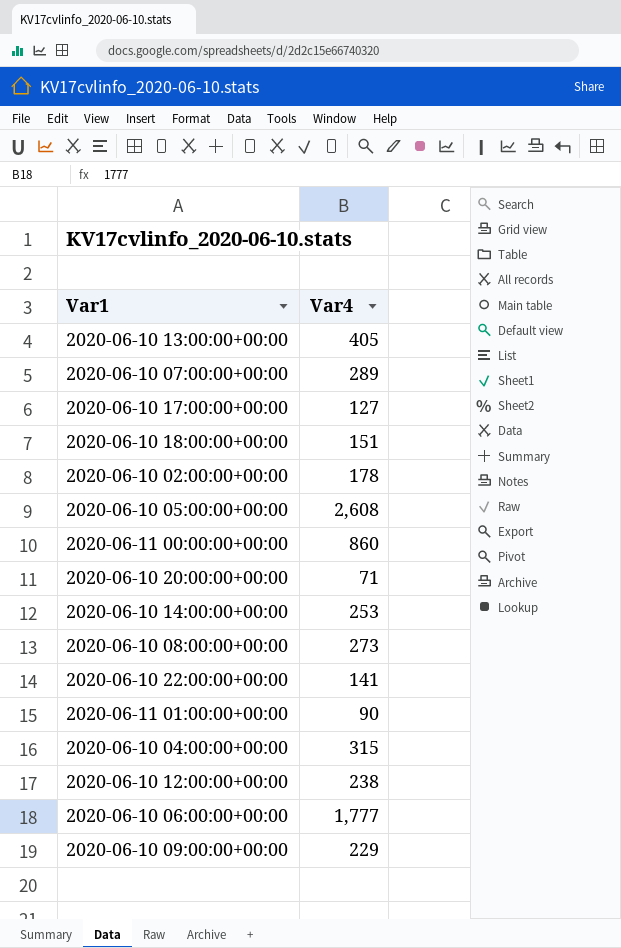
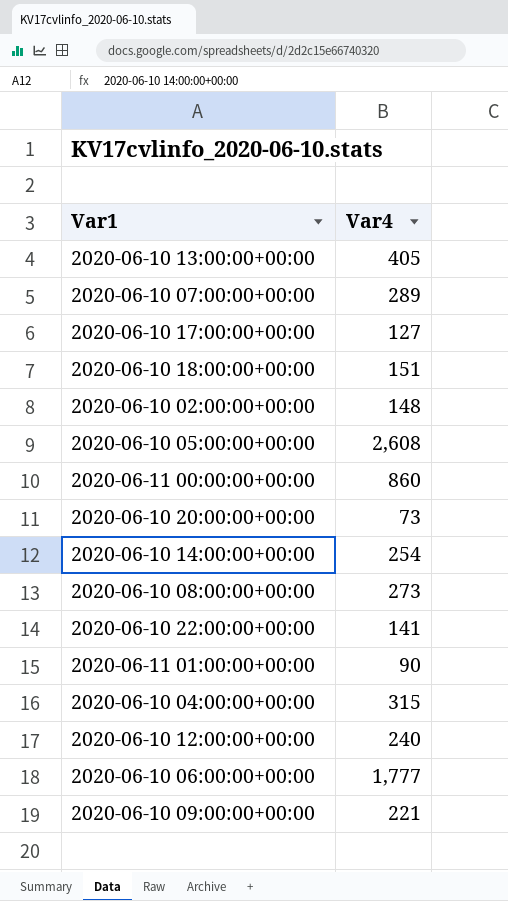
2020-06-10 02:00:00+00:00 | Var4: 178 -> 148
2020-06-10 20:00:00+00:00 | Var4: 71 -> 73
2020-06-10 14:00:00+00:00 | Var4: 253 -> 254
2020-06-10 12:00:00+00:00 | Var4: 238 -> 240
2020-06-10 09:00:00+00:00 | Var4: 229 -> 221

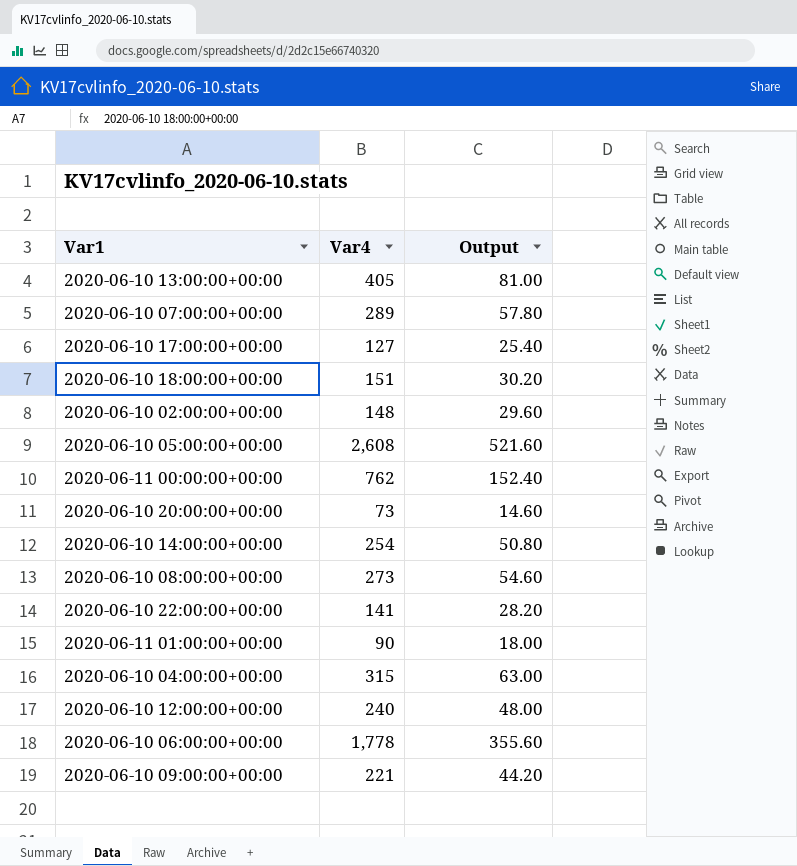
column Output | formula: none -> [Var4] * 0.2
2020-06-11 00:00:00+00:00 | Var4: 860 -> 762
2020-06-10 06:00:00+00:00 | Var4: 1,777 -> 1,778

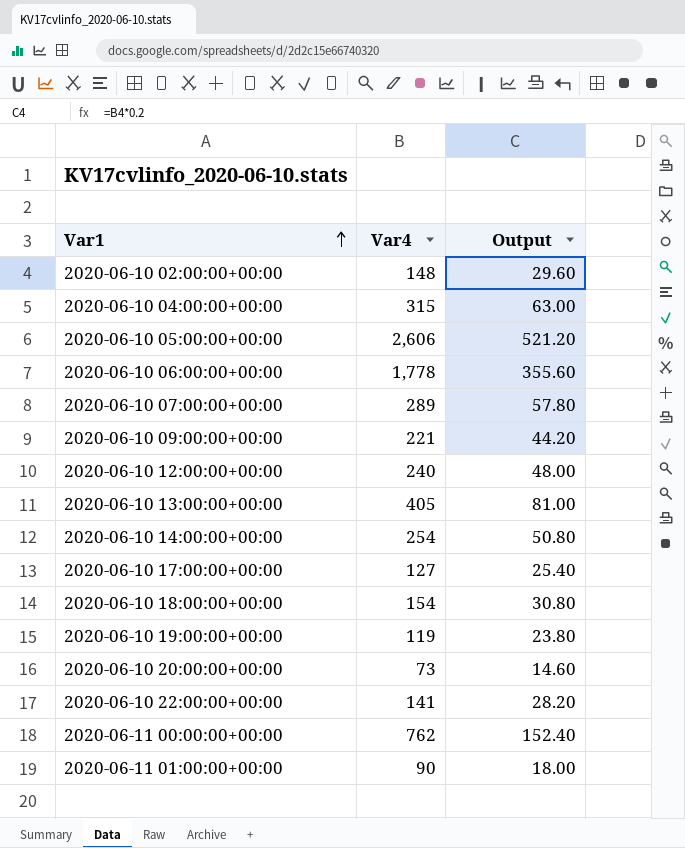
row order: none -> Var1 ascending
row 2020-06-10 08:00:00+00:00: 273 | 54.60 -> none
2020-06-10 05:00:00+00:00 | Var4: 2,608 -> 2,606
2020-06-10 05:00:00+00:00 | Output: 521.60 -> 521.20
2020-06-10 18:00:00+00:00 | Var4: 151 -> 154
2020-06-10 18:00:00+00:00 | Output: 30.20 -> 30.80
row 2020-06-10 19:00:00+00:00: none -> 119 | 23.80

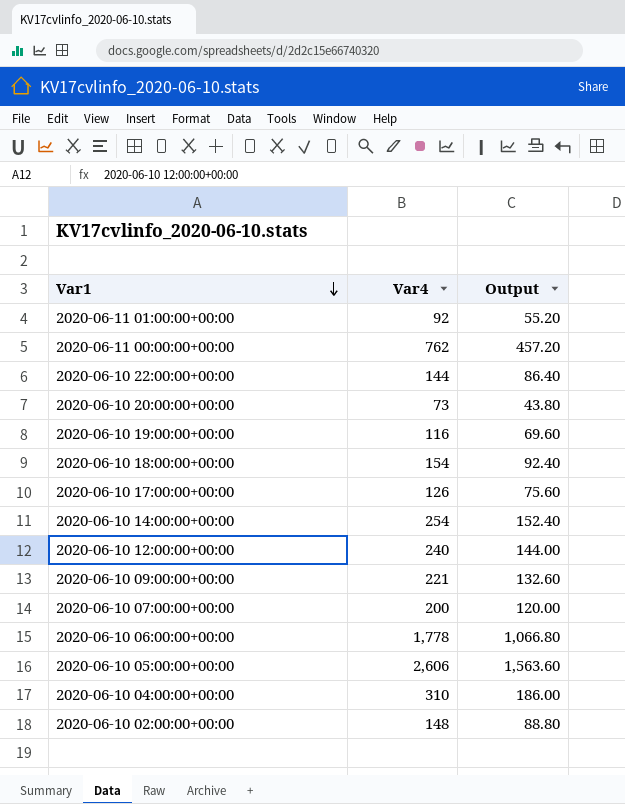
row order: Var1 ascending -> Var1 descending
column Output | formula: [Var4] * 0.2 -> [Var4] * 0.6
row 2020-06-10 13:00:00+00:00: 405 | 81.00 -> none
2020-06-11 01:00:00+00:00 | Var4: 90 -> 92
2020-06-10 22:00:00+00:00 | Var4: 141 -> 144
2020-06-10 19:00:00+00:00 | Var4: 119 -> 116
2020-06-10 17:00:00+00:00 | Var4: 127 -> 126
2020-06-10 07:00:00+00:00 | Var4: 289 -> 200
2020-06-10 04:00:00+00:00 | Var4: 315 -> 310

